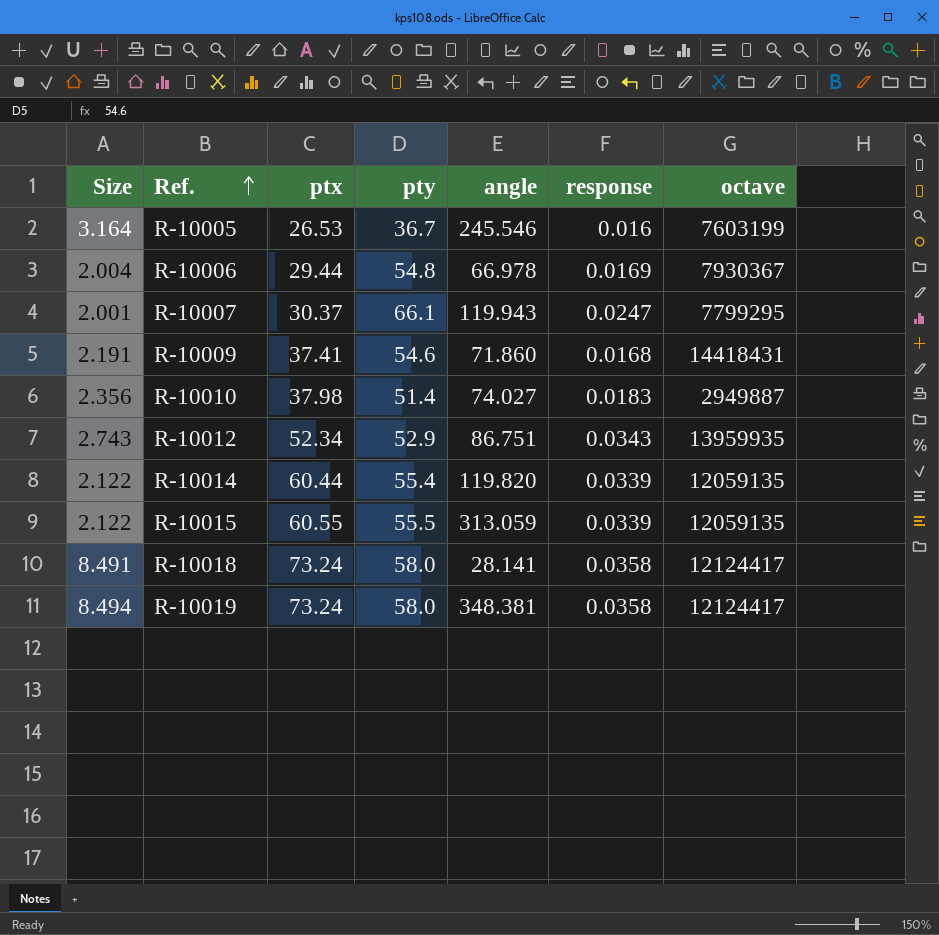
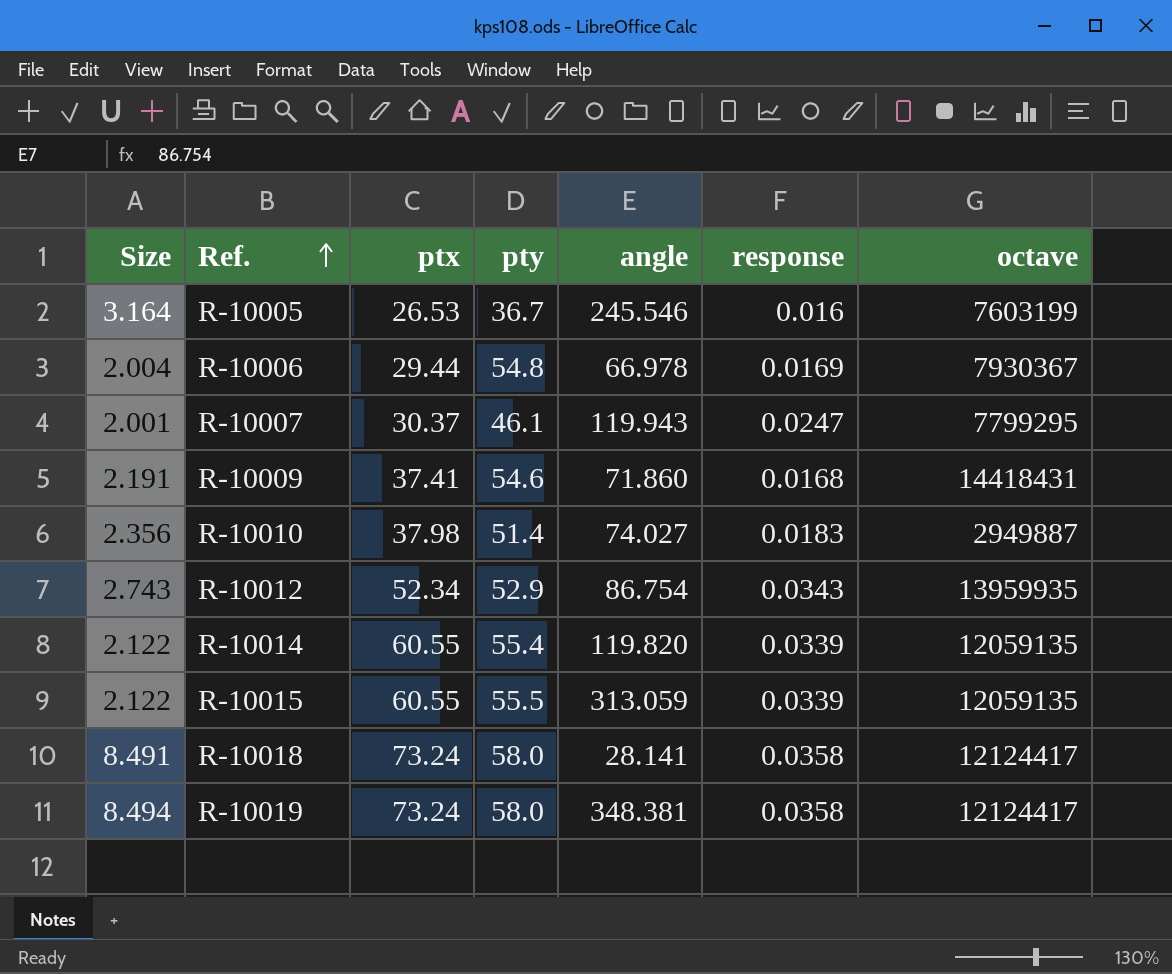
R-10007 | pty: 66.1 -> 46.1
R-10012 | angle: 86.751 -> 86.754
R-10014 | ptx: 60.44 -> 60.55

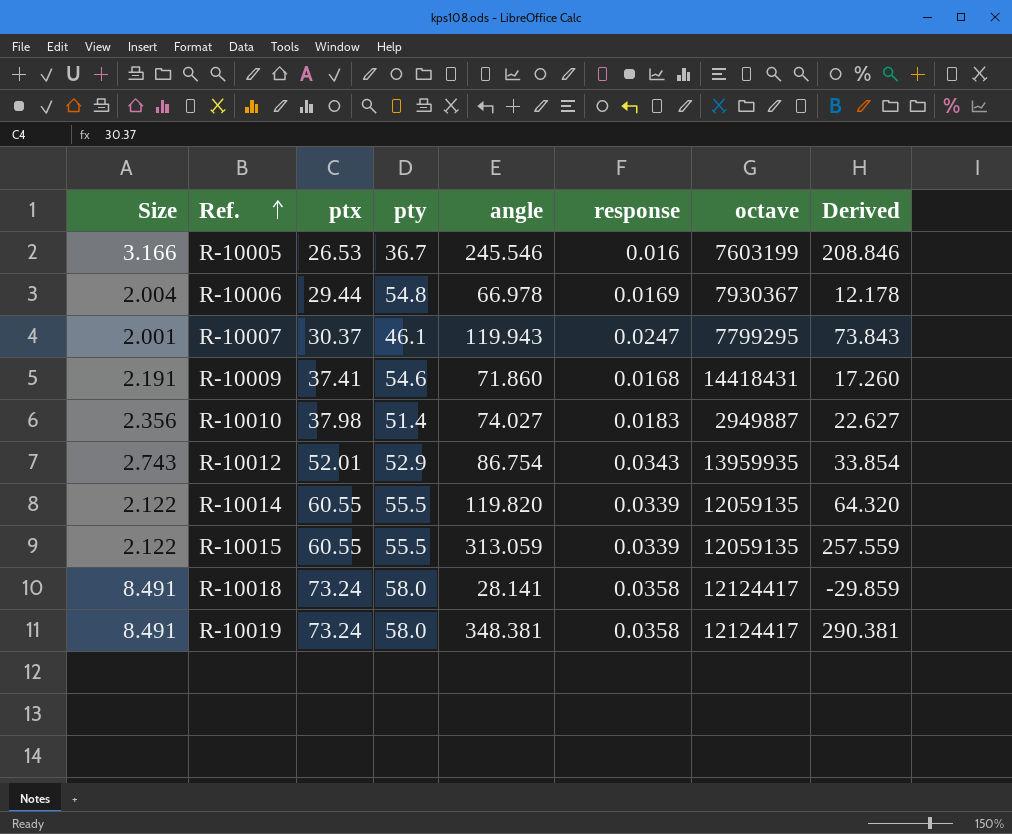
column Derived | formula: none -> [angle] - [pty]
R-10005 | Size: 3.164 -> 3.166
R-10012 | ptx: 52.34 -> 52.01
R-10014 | pty: 55.4 -> 55.5
R-10019 | Size: 8.494 -> 8.491

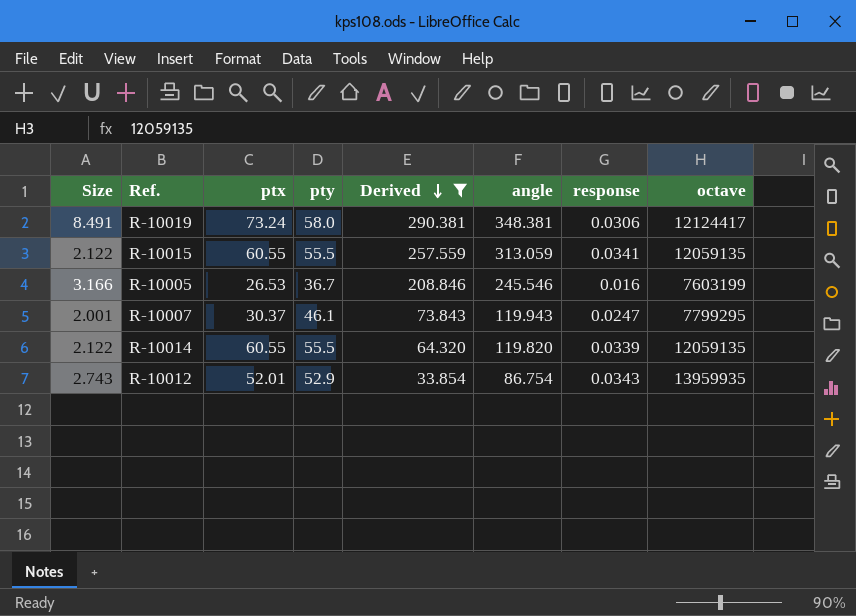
filter: none -> Derived >= 33.854
row order: Ref. ascending -> Derived descending
column Derived | position: 8 -> 5
R-10019 | response: 0.0358 -> 0.0306
R-10015 | response: 0.0339 -> 0.0341

